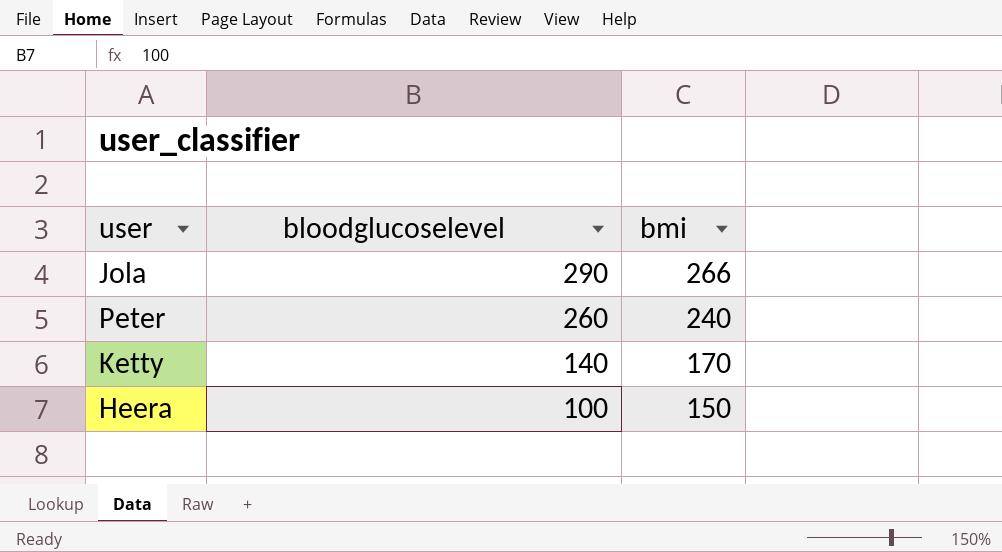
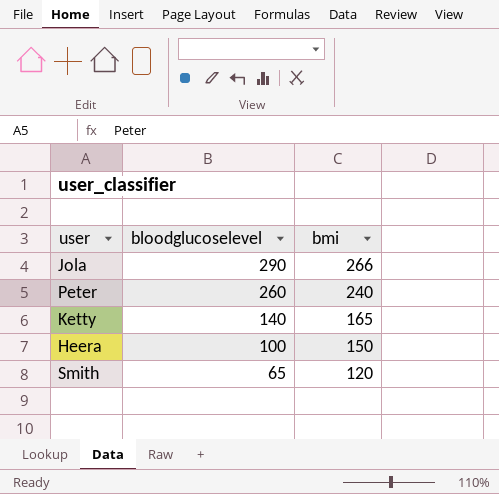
Ketty | bmi: 170 -> 165
row Smith: none -> 65 | 120

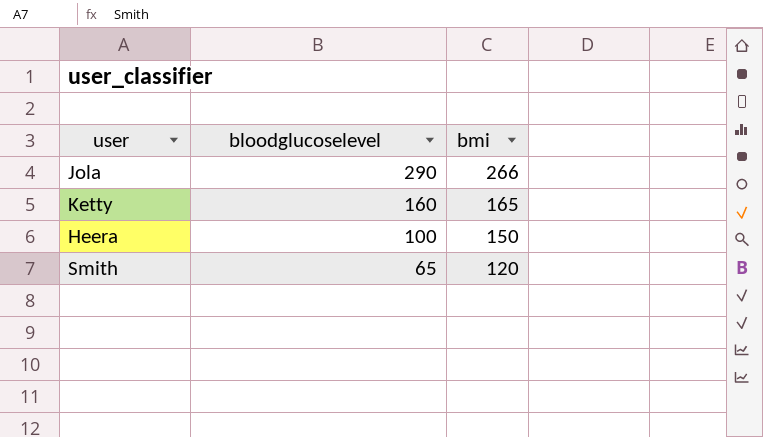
row Peter: 260 | 240 -> none
Ketty | bloodglucoselevel: 140 -> 160

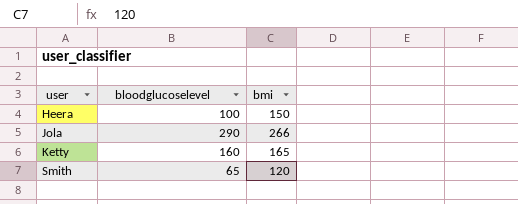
row order: bloodglucoselevel descending -> user ascending

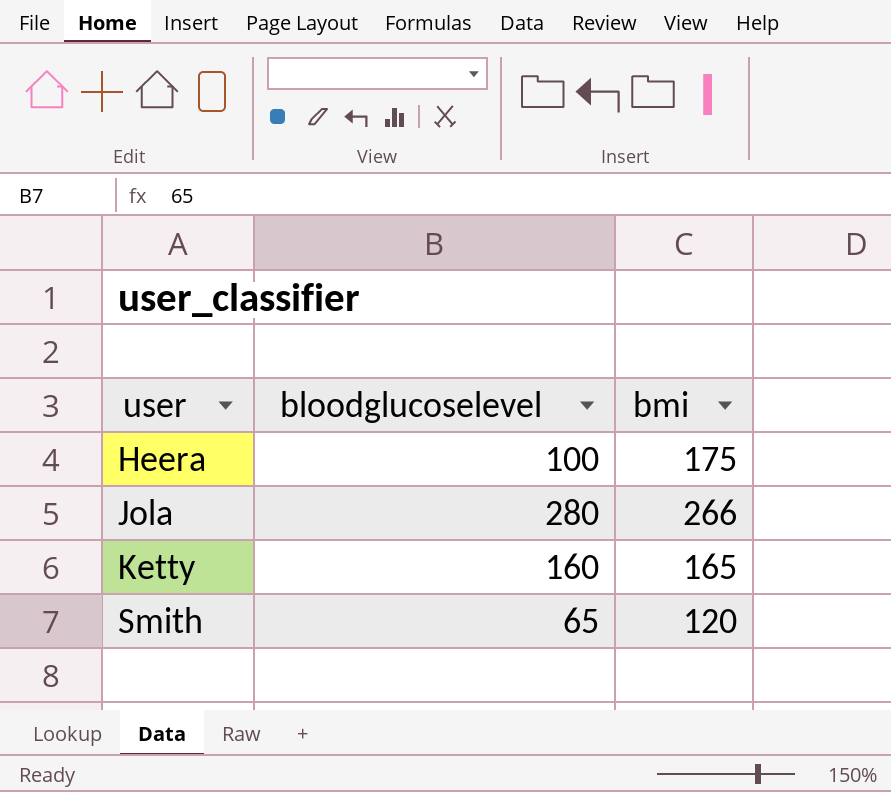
Heera | bmi: 150 -> 175
Jola | bloodglucoselevel: 290 -> 280

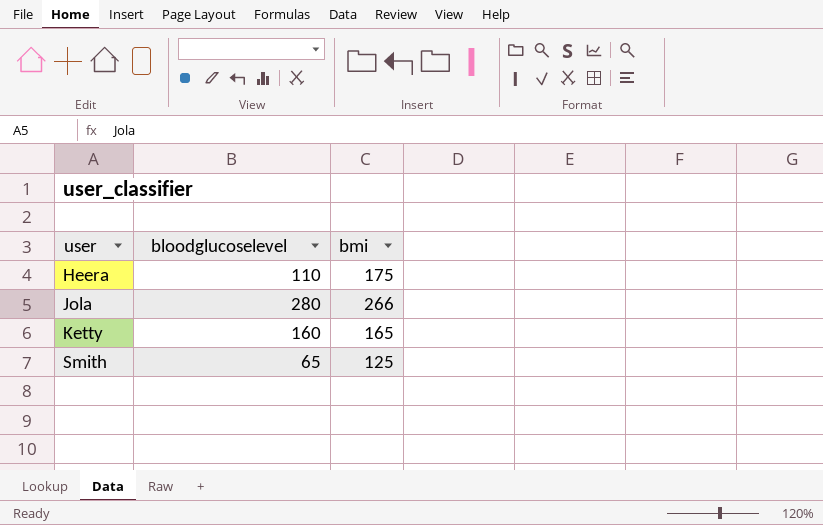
Heera | bloodglucoselevel: 100 -> 110
Smith | bmi: 120 -> 125

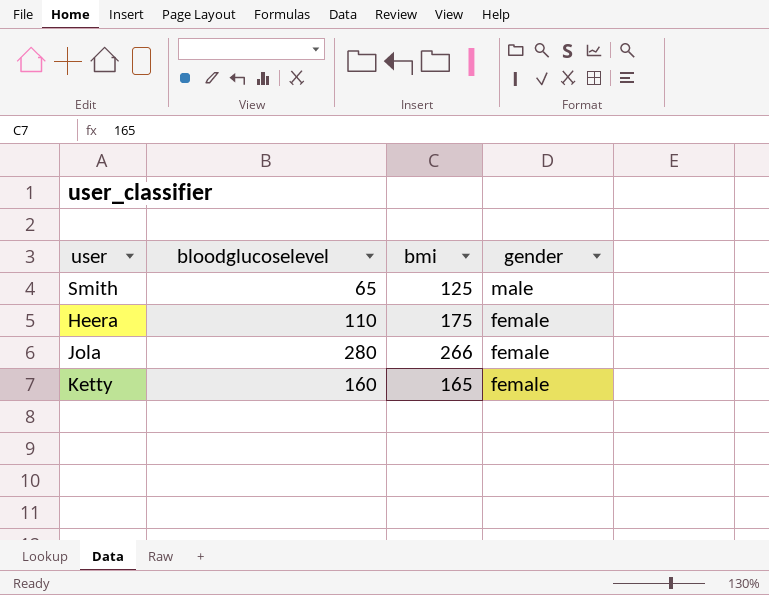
row order: user ascending -> gender descending
column gender | position: none -> 4

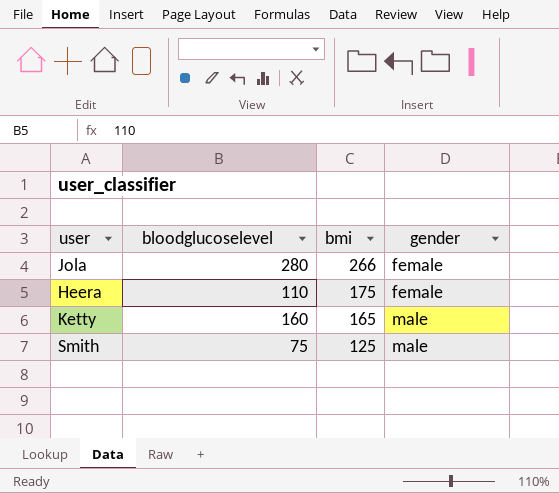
row order: gender descending -> bmi descending
Ketty | gender: female -> male
Smith | bloodglucoselevel: 65 -> 75

